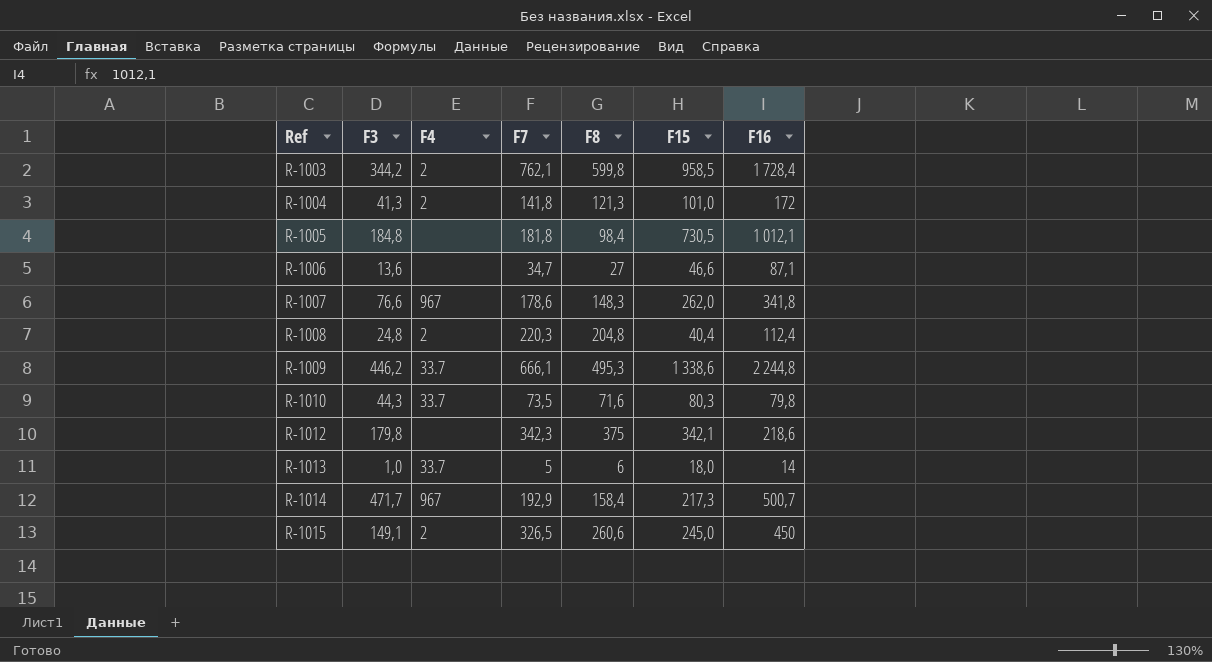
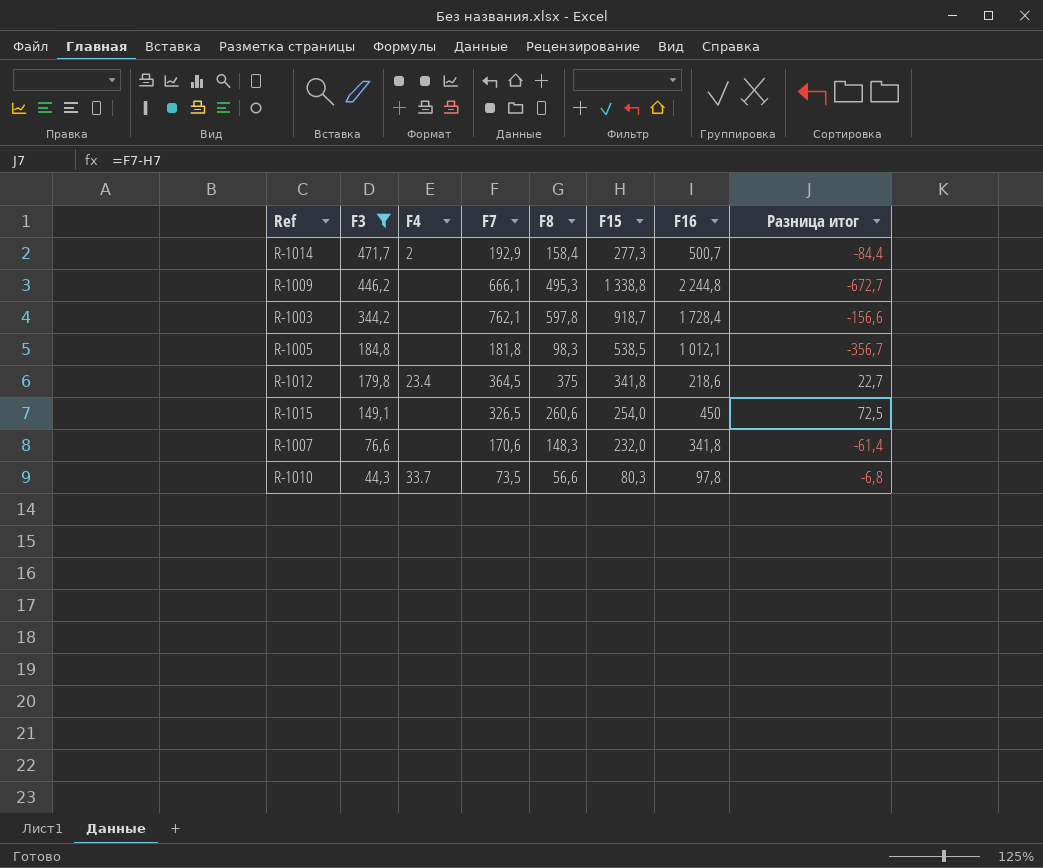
filter: none -> F3 >= 44,3
row order: Ref ascending -> F3 descending
column Разница итог | formula: none -> [F7] - [F15]
R-1014 | F4: 967 -> 2
R-1014 | F15: 217,3 -> 277,3
R-1009 | F4: 33.7 -> none
R-1009 | F15: 1 338,6 -> 1 338,8
R-1003 | F4: 2 -> none
R-1003 | F8: 599,8 -> 597,8
R-1003 | F15: 958,5 -> 918,7
R-1005 | F8: 98,4 -> 98,3
R-1005 | F15: 730,5 -> 538,5
R-1012 | F4: none -> 23.4
R-1012 | F7: 342,3 -> 364,5
R-1012 | F15: 342,1 -> 341,8
R-1015 | F4: 2 -> none
R-1015 | F15: 245,0 -> 254,0
R-1007 | F4: 967 -> none
R-1007 | F7: 178,6 -> 170,6
R-1007 | F15: 262,0 -> 232,0
R-1010 | F8: 71,6 -> 56,6
R-1010 | F16: 79,8 -> 97,8

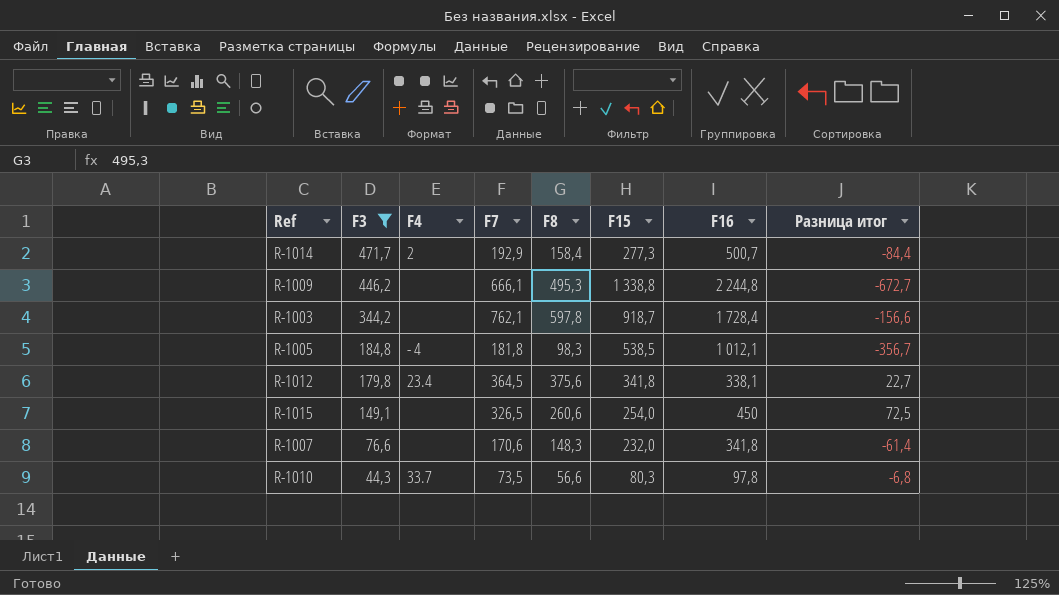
R-1005 | F4: none -> - 4
R-1012 | F8: 375 -> 375,6
R-1012 | F16: 218,6 -> 338,1

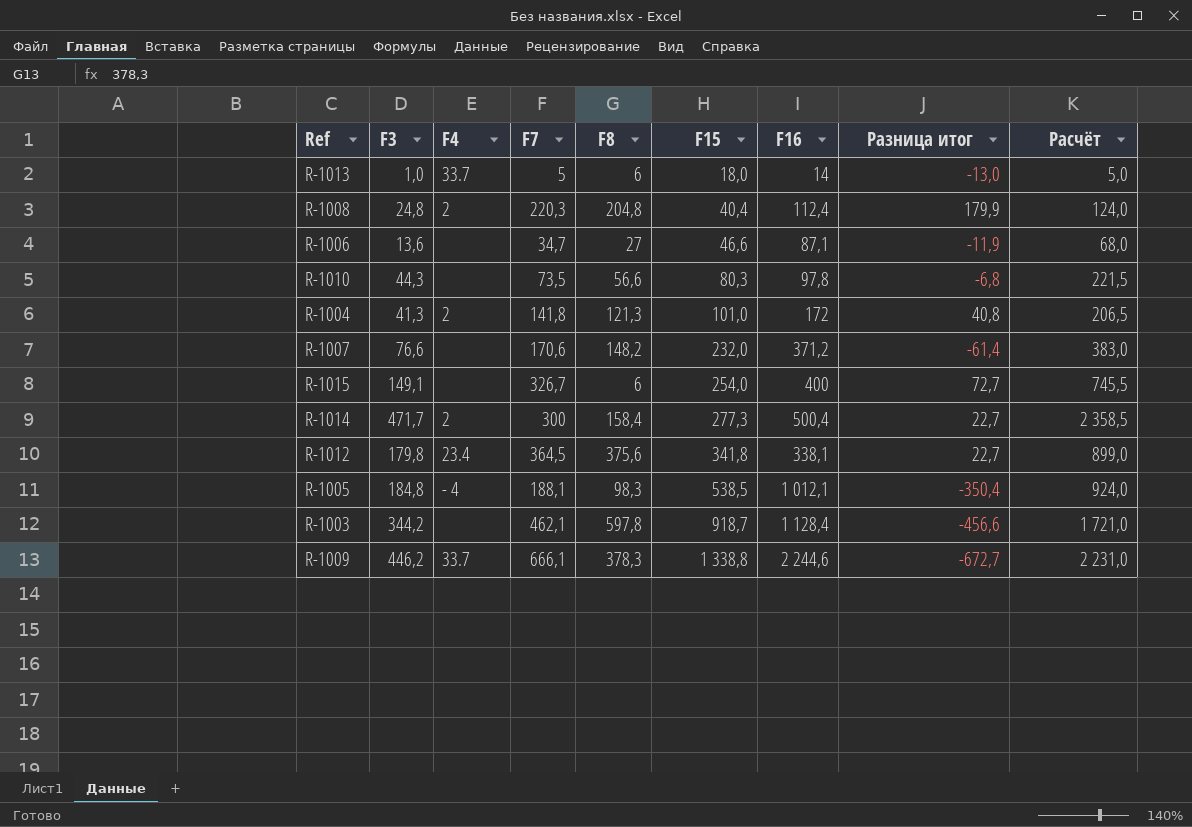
filter: F3 >= 44,3 -> none
row order: F3 descending -> F15 ascending
column Расчёт | formula: none -> [F3] * 5
R-1010 | F4: 33.7 -> none
R-1007 | F8: 148,3 -> 148,2
R-1007 | F16: 341,8 -> 371,2
R-1015 | F7: 326,5 -> 326,7
R-1015 | F8: 260,6 -> 6
R-1015 | F16: 450 -> 400
R-1015 | Разница итог: 72,5 -> 72,7
R-1014 | F7: 192,9 -> 300
R-1014 | F16: 500,7 -> 500,4
R-1014 | Разница итог: -84,4 -> 22,7
R-1005 | F7: 181,8 -> 188,1
R-1005 | Разница итог: -356,7 -> -350,4
R-1003 | F7: 762,1 -> 462,1
R-1003 | F16: 1 728,4 -> 1 128,4
R-1003 | Разница итог: -156,6 -> -456,6
R-1009 | F4: none -> 33.7
R-1009 | F8: 495,3 -> 378,3
R-1009 | F16: 2 244,8 -> 2 244,6

